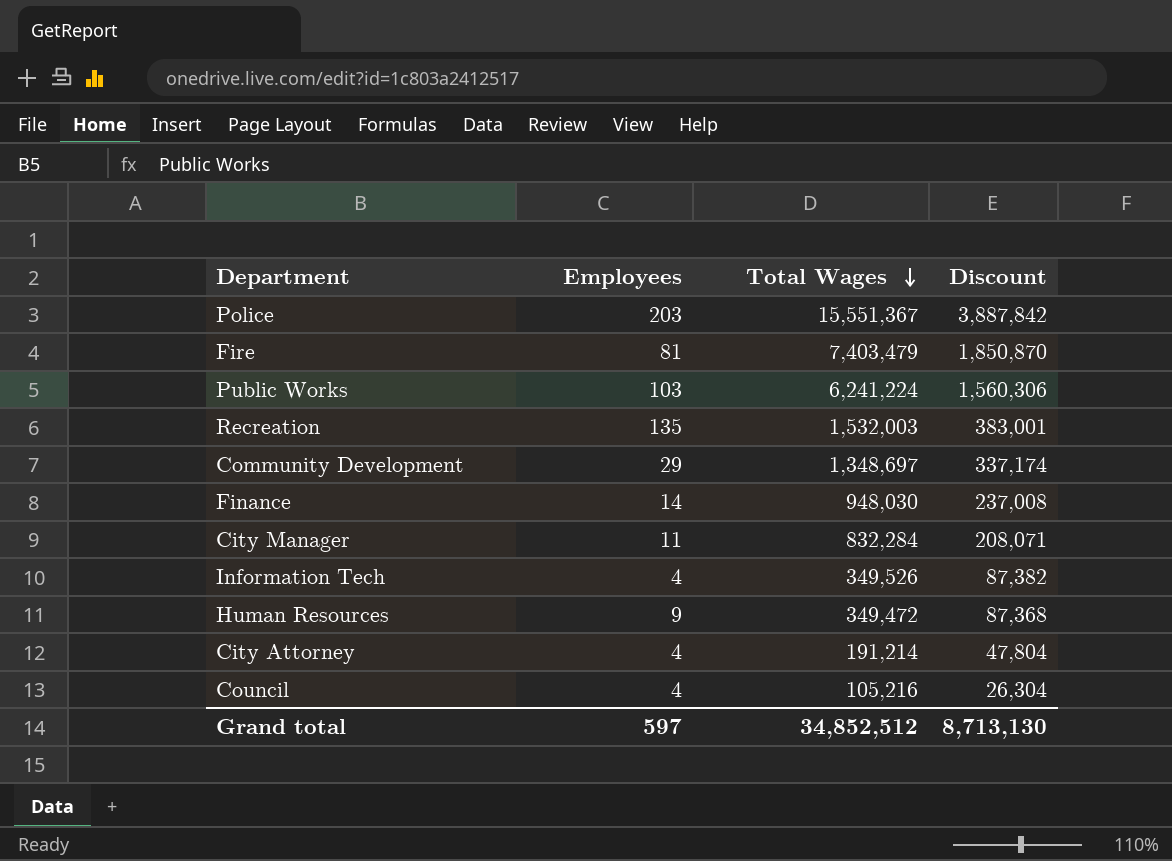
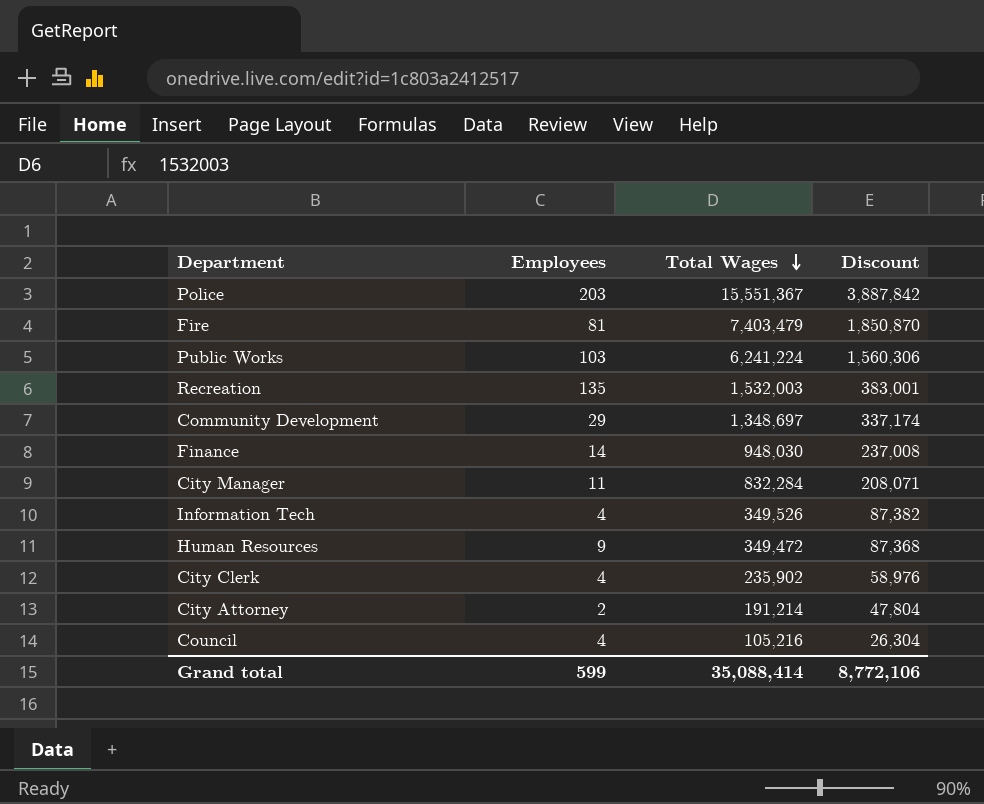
row City Clerk: none -> 4 | 235,902 | 58,976
City Attorney | Employees: 4 -> 2
Grand total | Employees: 597 -> 599
Grand total | Total Wages: 34,852,512 -> 35,088,414
Grand total | Discount: 8,713,130 -> 8,772,106

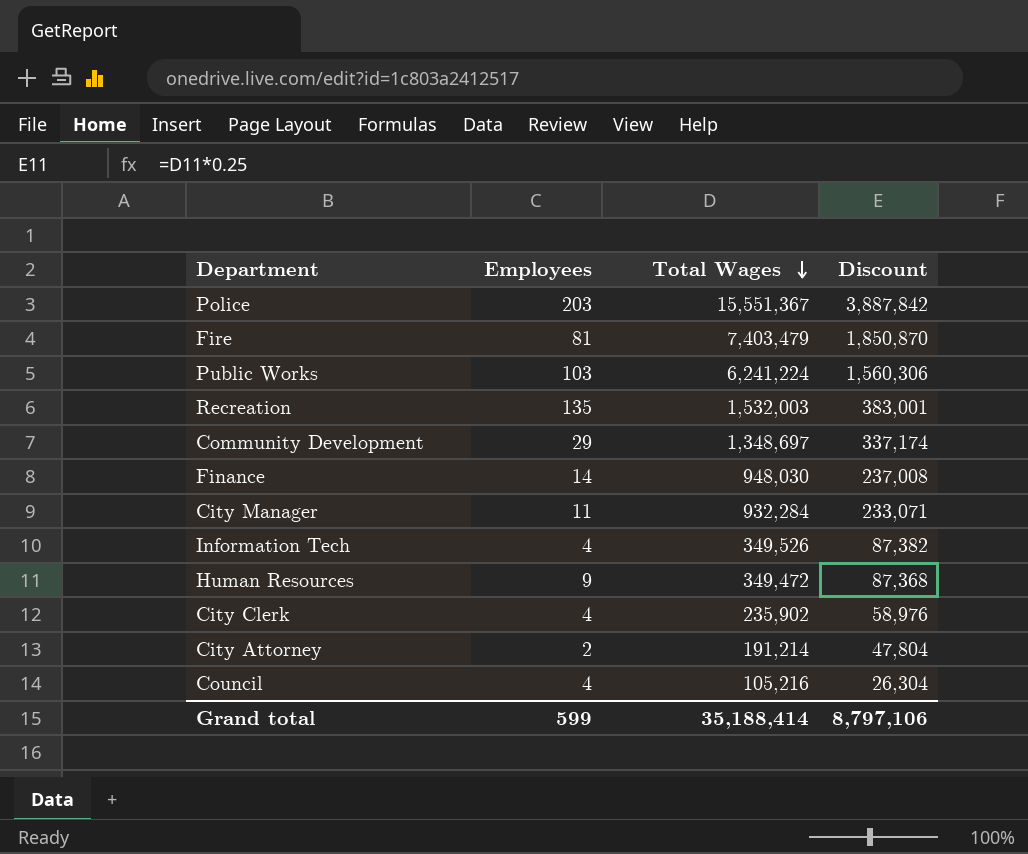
City Manager | Total Wages: 832,284 -> 932,284
City Manager | Discount: 208,071 -> 233,071
Grand total | Total Wages: 35,088,414 -> 35,188,414
Grand total | Discount: 8,772,106 -> 8,797,106

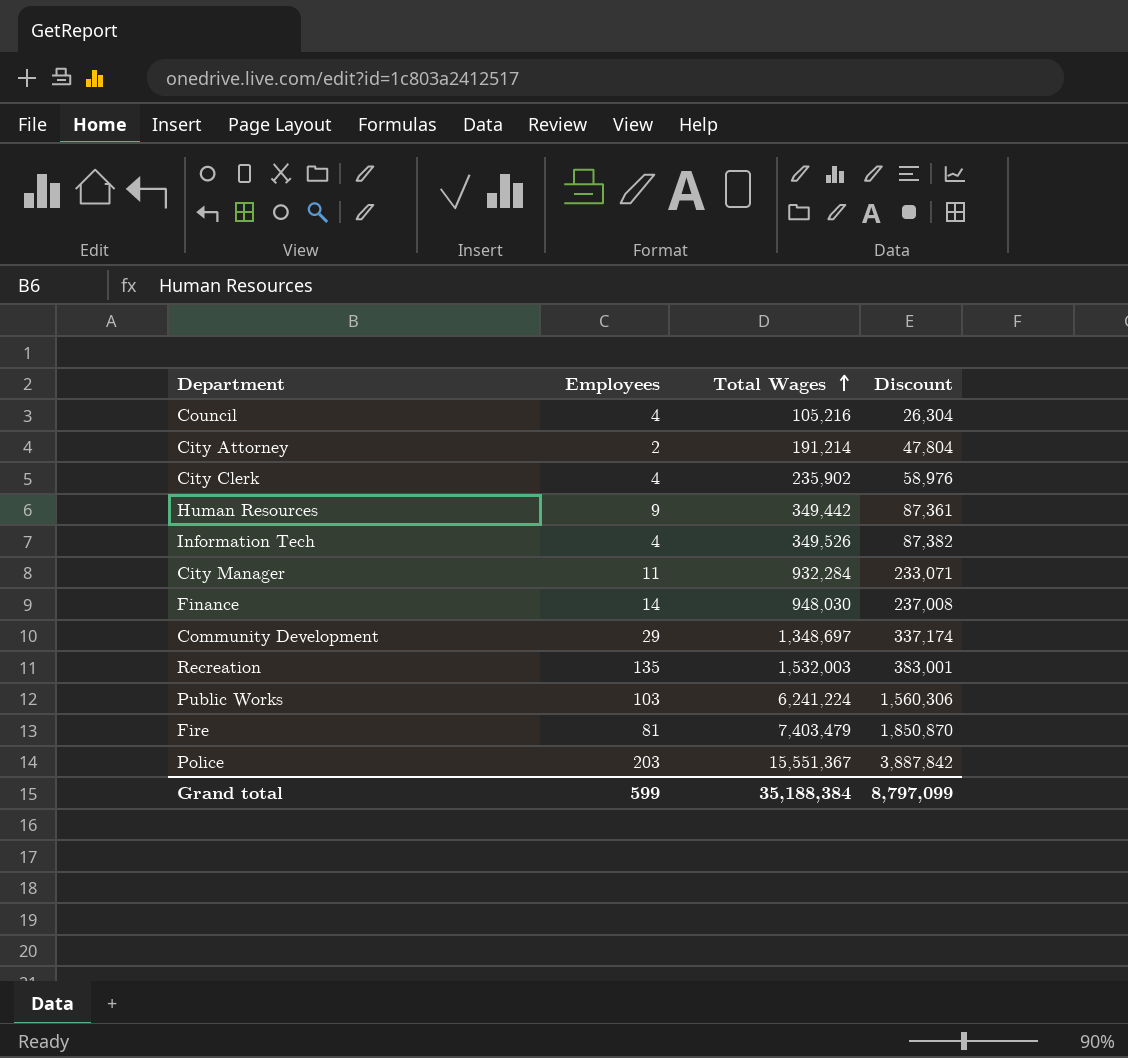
row order: Total Wages descending -> Total Wages ascending
Human Resources | Total Wages: 349,472 -> 349,442
Human Resources | Discount: 87,368 -> 87,361
Grand total | Total Wages: 35,188,414 -> 35,188,384
Grand total | Discount: 8,797,106 -> 8,797,099

